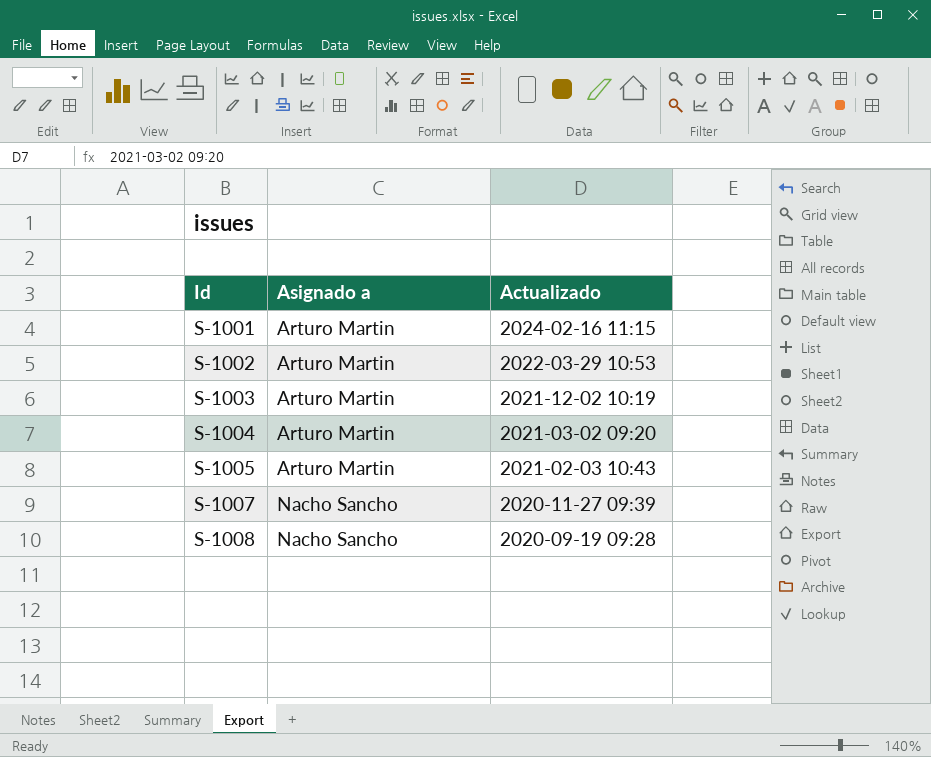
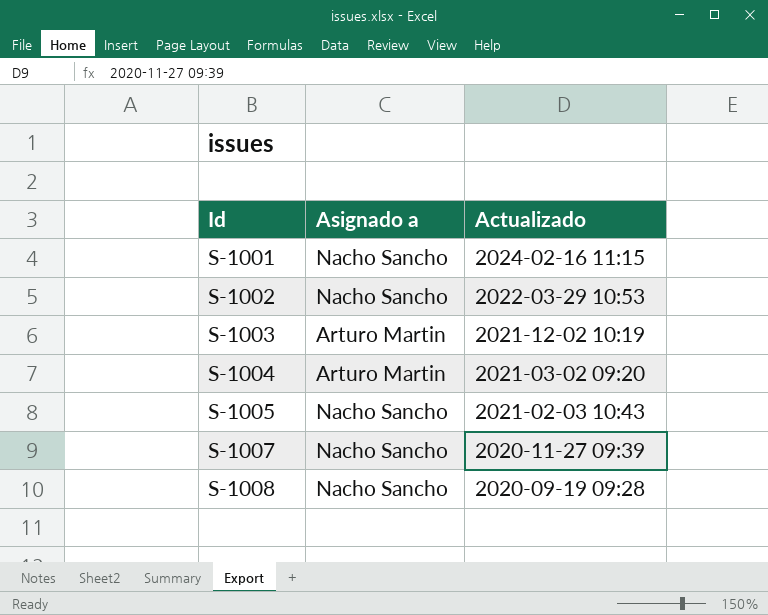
S-1001 | Asignado a: Arturo Martin -> Nacho Sancho
S-1002 | Asignado a: Arturo Martin -> Nacho Sancho
S-1005 | Asignado a: Arturo Martin -> Nacho Sancho

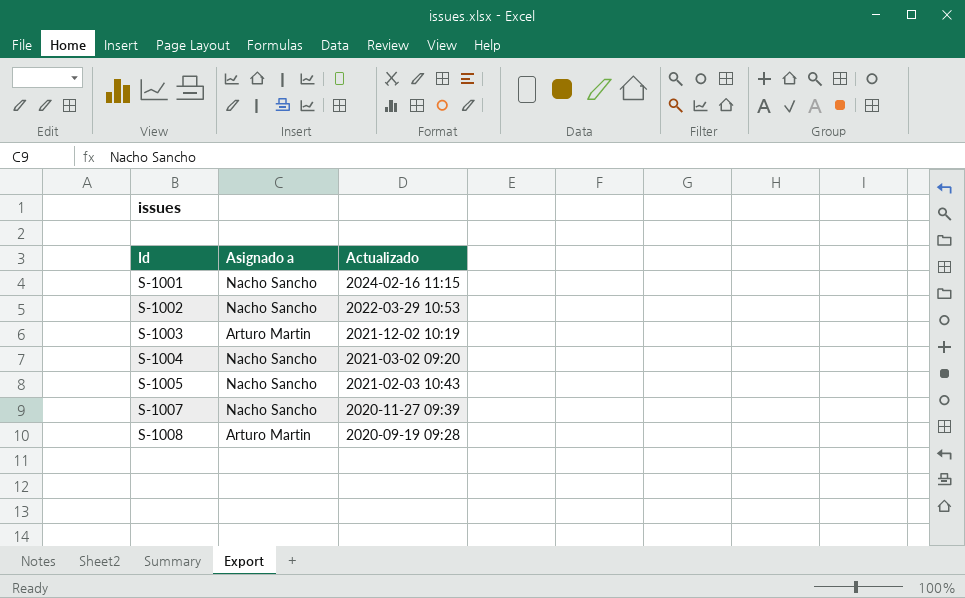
S-1004 | Asignado a: Arturo Martin -> Nacho Sancho
S-1008 | Asignado a: Nacho Sancho -> Arturo Martin

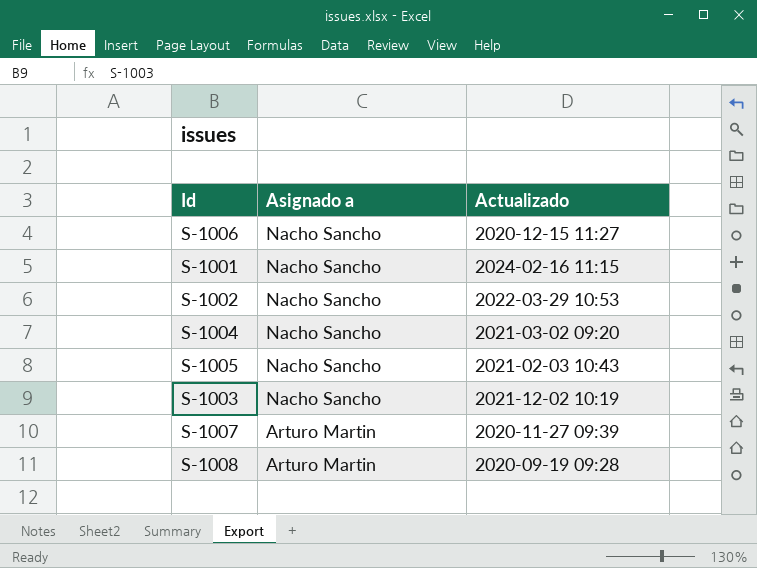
row order: Id ascending -> Asignado a descending
row S-1006: none -> Nacho Sancho | 2020-12-15 11:27
S-1003 | Asignado a: Arturo Martin -> Nacho Sancho
S-1007 | Asignado a: Nacho Sancho -> Arturo Martin

